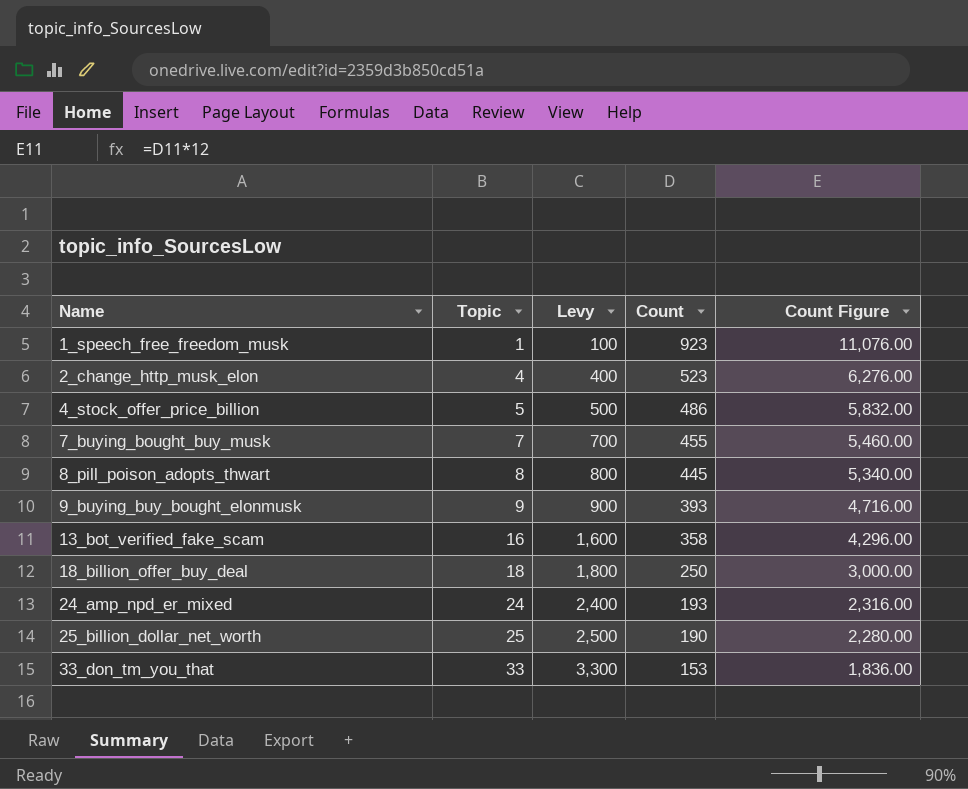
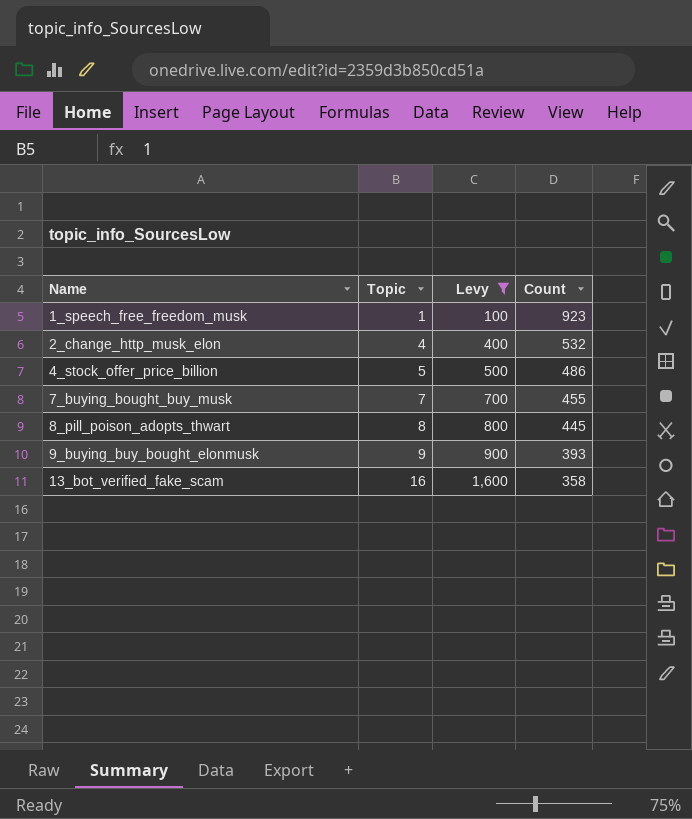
filter: none -> Levy <= 1,600
column Count Figure | formula: [Count] * 12 -> none
2_change_http_musk_elon | Count: 523 -> 532

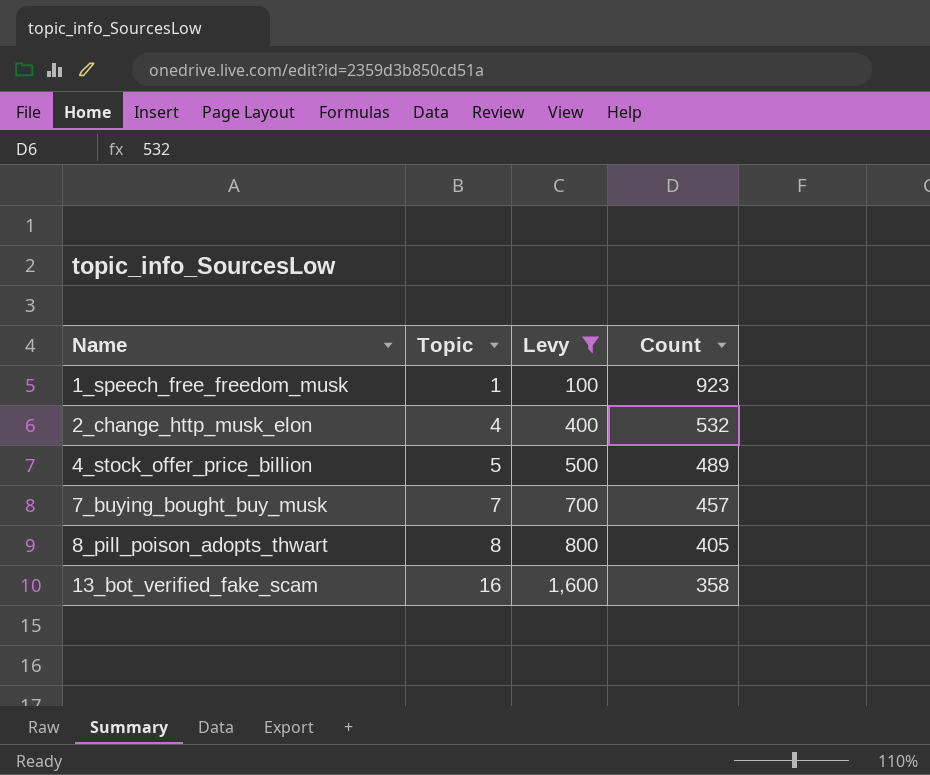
row 9_buying_buy_bought_elonmusk: 9 | 900 | 393 -> none
4_stock_offer_price_billion | Count: 486 -> 489
7_buying_bought_buy_musk | Count: 455 -> 457
8_pill_poison_adopts_thwart | Count: 445 -> 405

